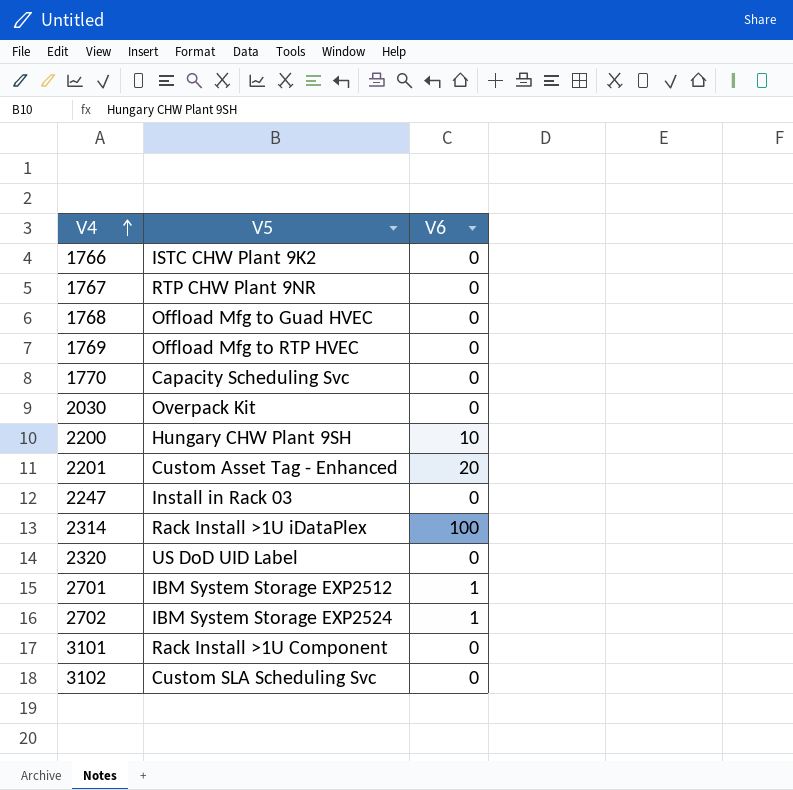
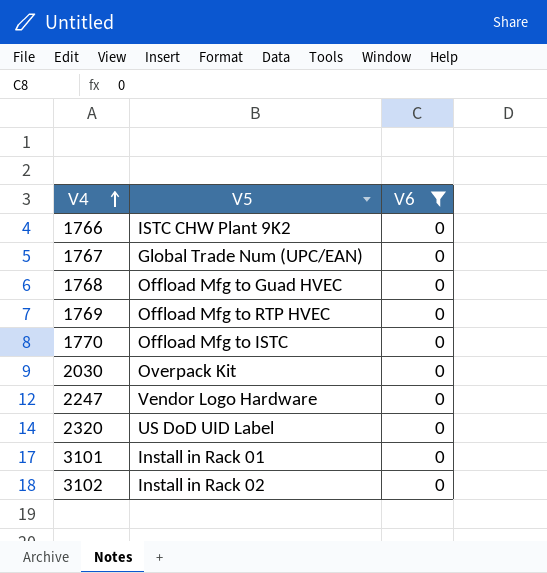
filter: none -> V6 = 0
1767 | V5: RTP CHW Plant 9NR -> Global Trade Num (UPC/EAN)
1770 | V5: Capacity Scheduling Svc -> Offload Mfg to ISTC
2247 | V5: Install in Rack 03 -> Vendor Logo Hardware
3101 | V5: Rack Install >1U Component -> Install in Rack 01
3102 | V5: Custom SLA Scheduling Svc -> Install in Rack 02

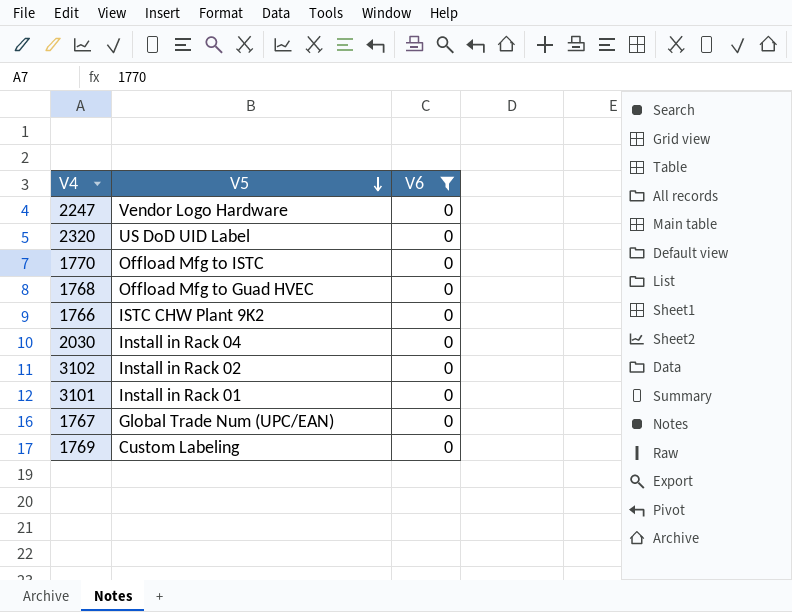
row order: V4 ascending -> V5 descending
2030 | V5: Overpack Kit -> Install in Rack 04
1769 | V5: Offload Mfg to RTP HVEC -> Custom Labeling

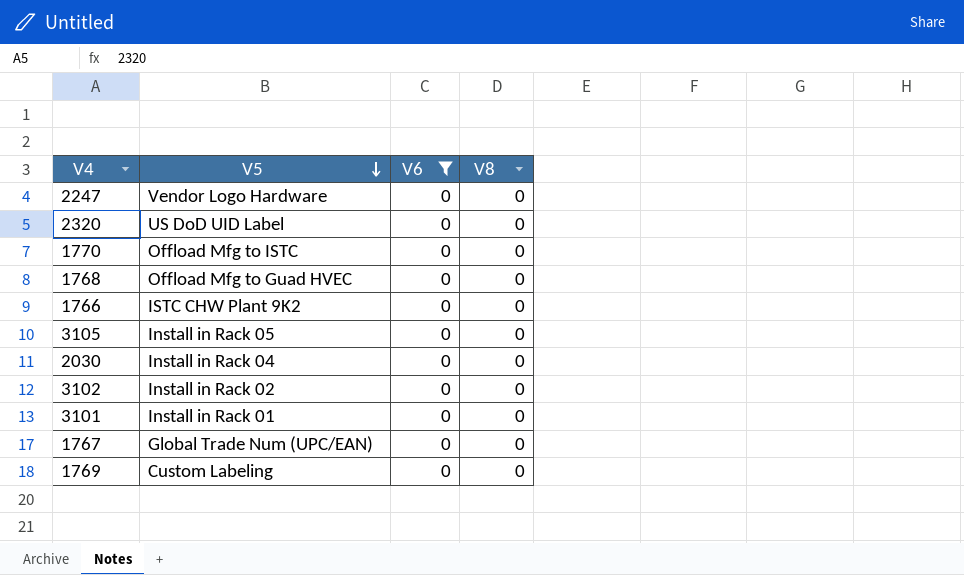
column V8 | position: none -> 4
row 3105: none -> Install in Rack 05 | 0 | 0

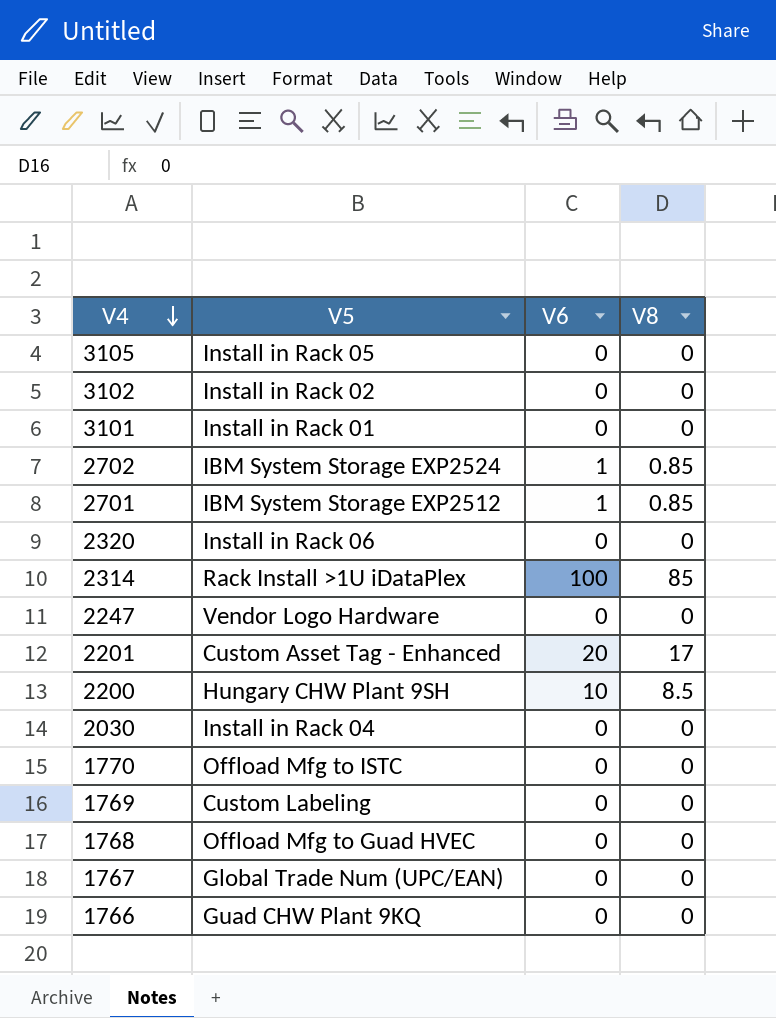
filter: V6 = 0 -> none
row order: V5 descending -> V4 descending
2320 | V5: US DoD UID Label -> Install in Rack 06
1766 | V5: ISTC CHW Plant 9K2 -> Guad CHW Plant 9KQ

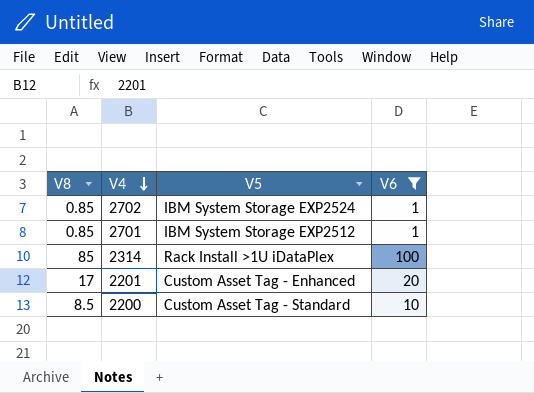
filter: none -> V6 != 0
column V8 | position: 4 -> 1
2200 | V5: Hungary CHW Plant 9SH -> Custom Asset Tag - Standard

